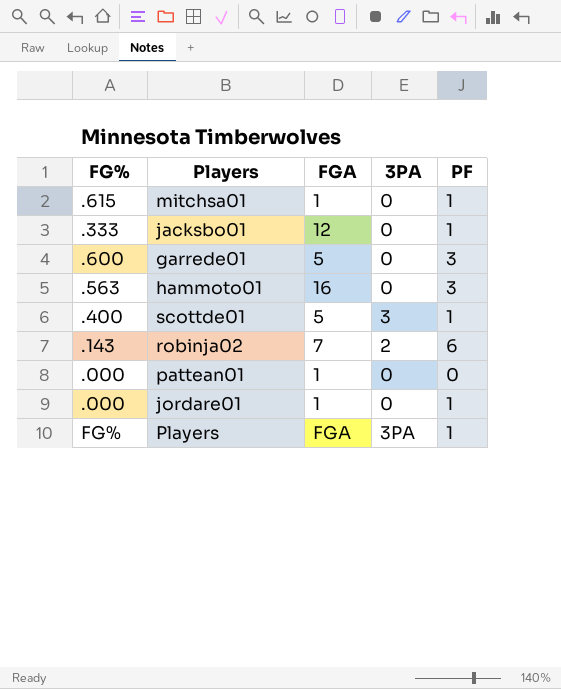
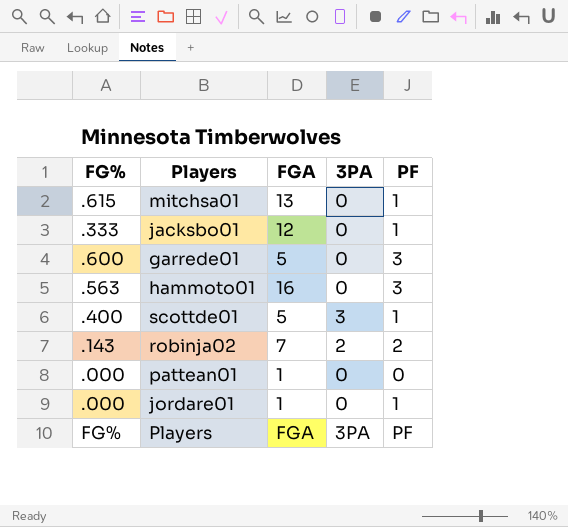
mitchsa01 | FGA: 1 -> 13
robinja02 | PF: 6 -> 2
Players | PF: 1 -> PF

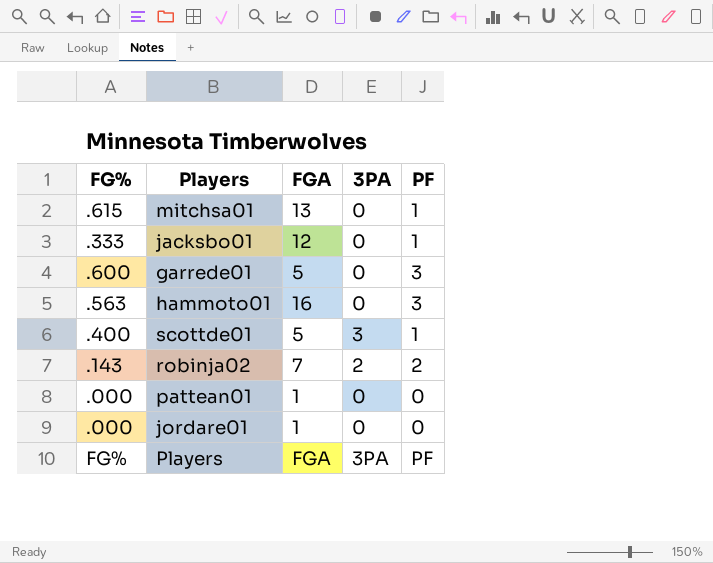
jordare01 | PF: 1 -> 0

